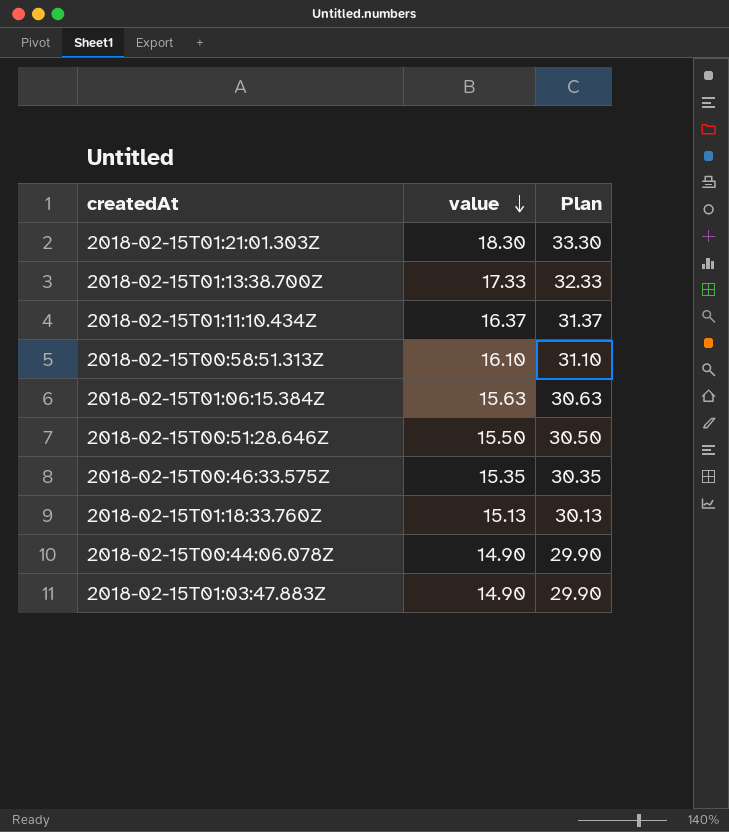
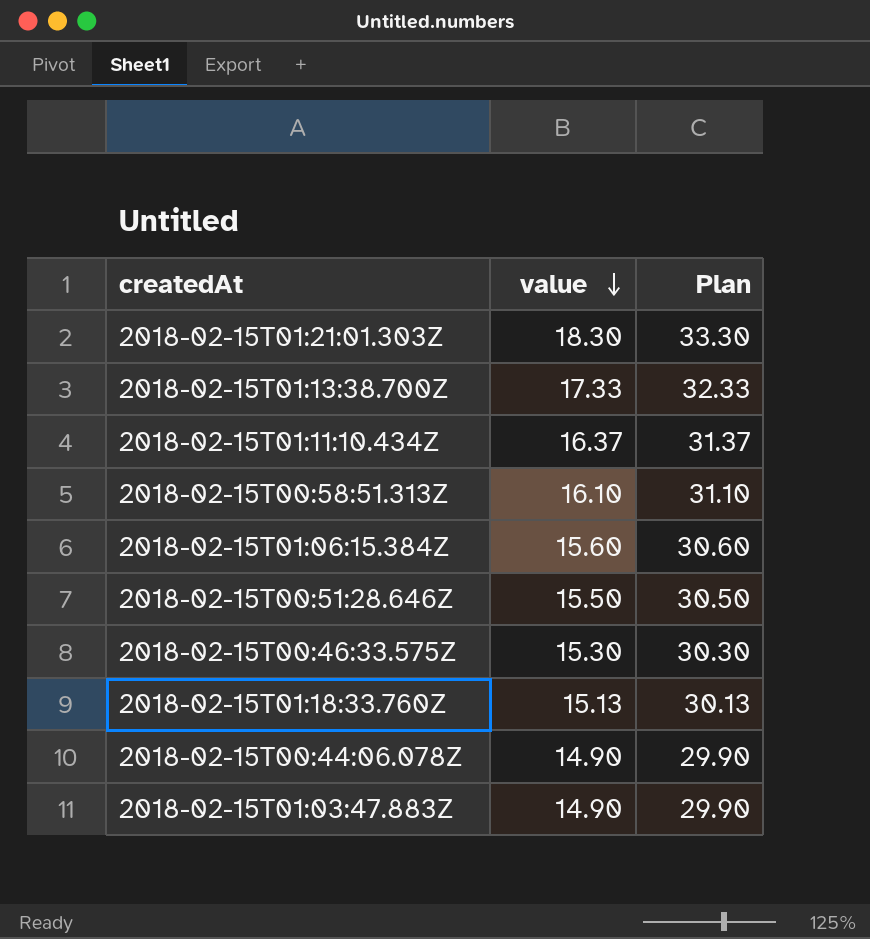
2018-02-15T01:06:15.384Z | value: 15.63 -> 15.60
2018-02-15T01:06:15.384Z | Plan: 30.63 -> 30.60
2018-02-15T00:46:33.575Z | value: 15.35 -> 15.30
2018-02-15T00:46:33.575Z | Plan: 30.35 -> 30.30

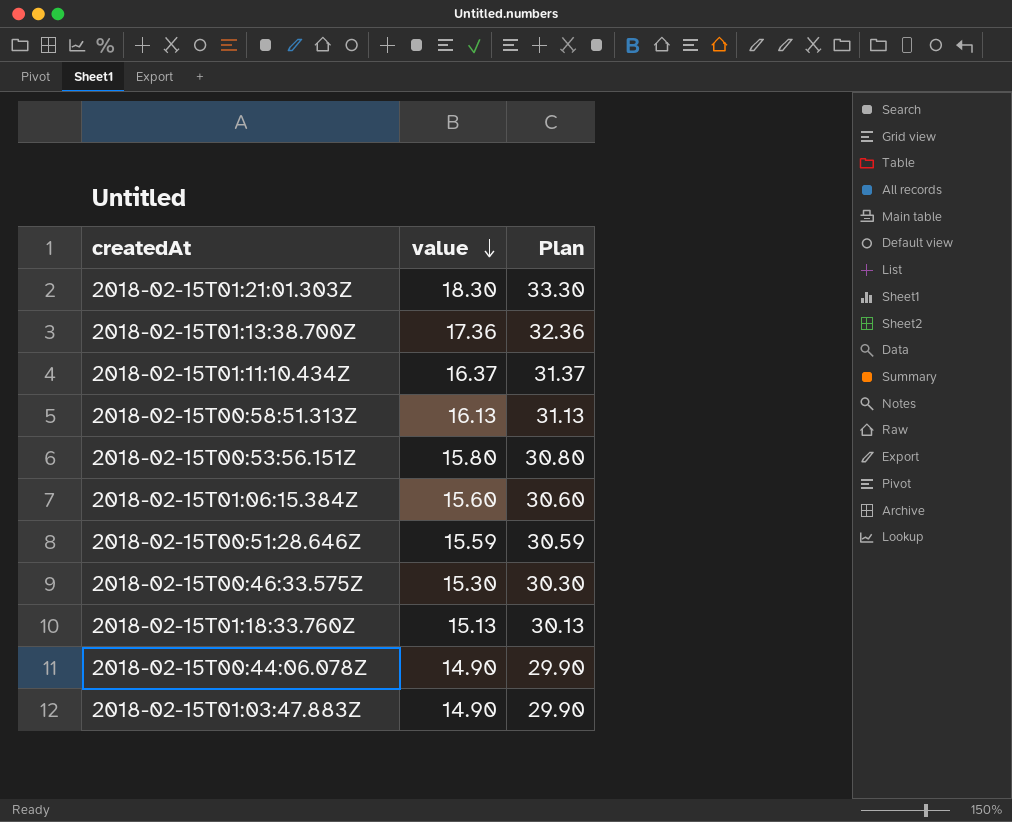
2018-02-15T01:13:38.700Z | value: 17.33 -> 17.36
2018-02-15T01:13:38.700Z | Plan: 32.33 -> 32.36
2018-02-15T00:58:51.313Z | value: 16.10 -> 16.13
2018-02-15T00:58:51.313Z | Plan: 31.10 -> 31.13
row 2018-02-15T00:53:56.151Z: none -> 15.80 | 30.80
2018-02-15T00:51:28.646Z | value: 15.50 -> 15.59
2018-02-15T00:51:28.646Z | Plan: 30.50 -> 30.59

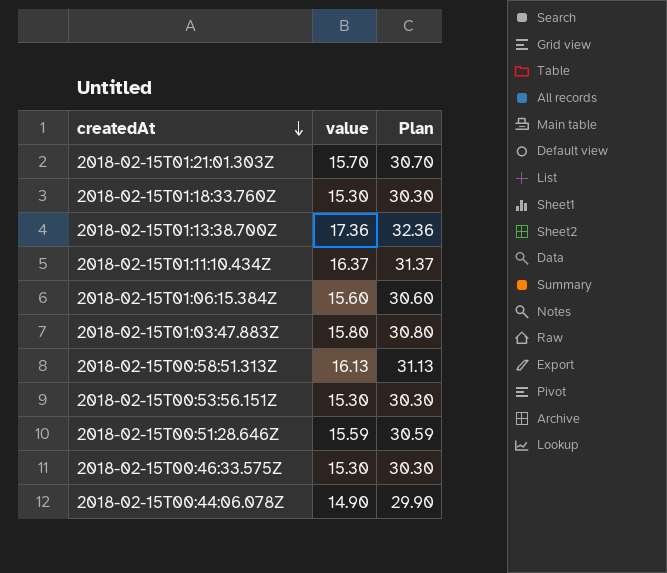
row order: value descending -> createdAt descending
2018-02-15T01:21:01.303Z | value: 18.30 -> 15.70
2018-02-15T01:21:01.303Z | Plan: 33.30 -> 30.70
2018-02-15T01:18:33.760Z | value: 15.13 -> 15.30
2018-02-15T01:18:33.760Z | Plan: 30.13 -> 30.30
2018-02-15T01:03:47.883Z | value: 14.90 -> 15.80
2018-02-15T01:03:47.883Z | Plan: 29.90 -> 30.80
2018-02-15T00:53:56.151Z | value: 15.80 -> 15.30
2018-02-15T00:53:56.151Z | Plan: 30.80 -> 30.30

